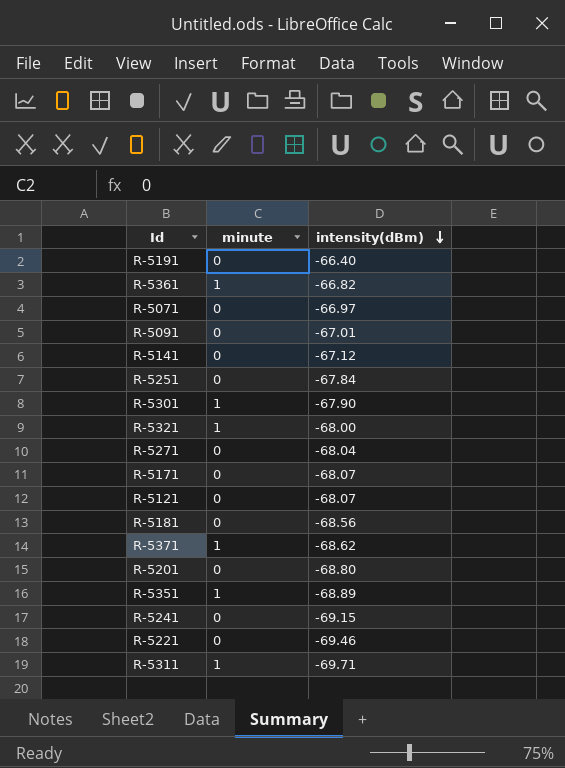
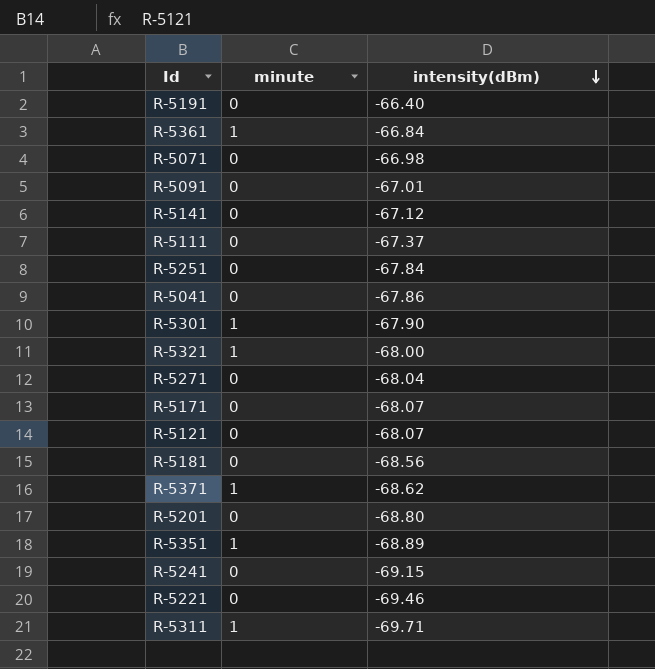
R-5361 | intensity(dBm): -66.82 -> -66.84
R-5071 | intensity(dBm): -66.97 -> -66.98
row R-5111: none -> 0 | -67.37
row R-5041: none -> 0 | -67.86

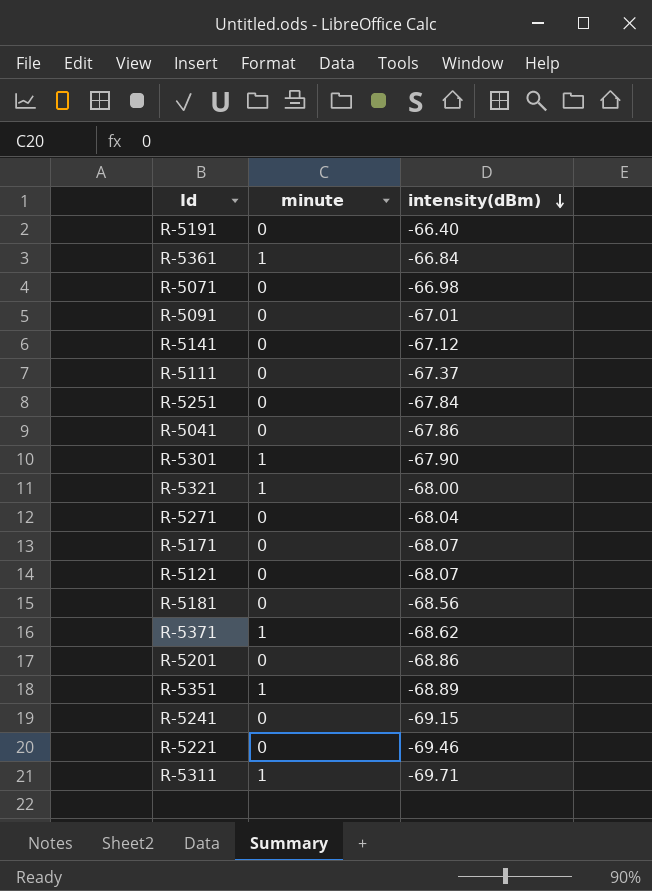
R-5201 | intensity(dBm): -68.80 -> -68.86

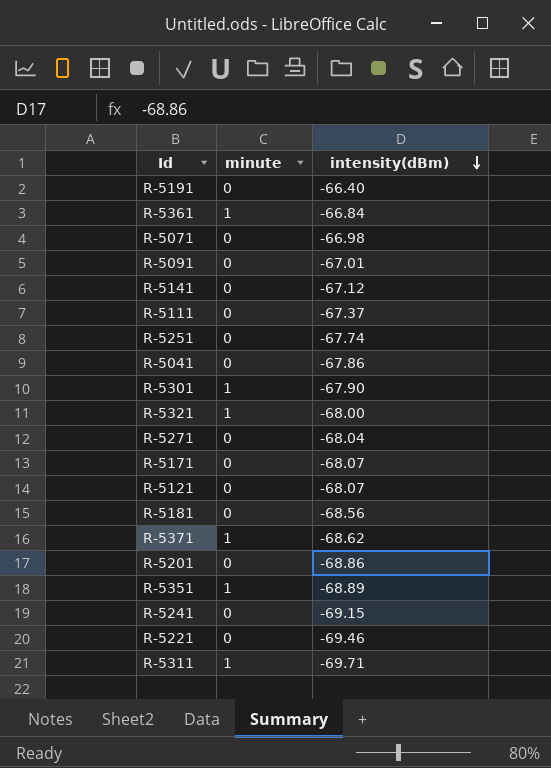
R-5251 | intensity(dBm): -67.84 -> -67.74

